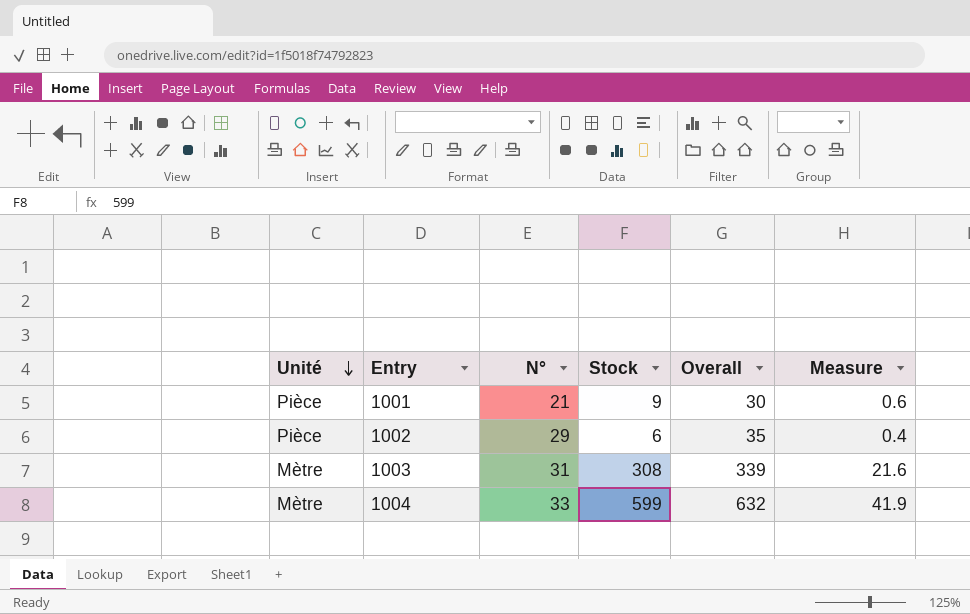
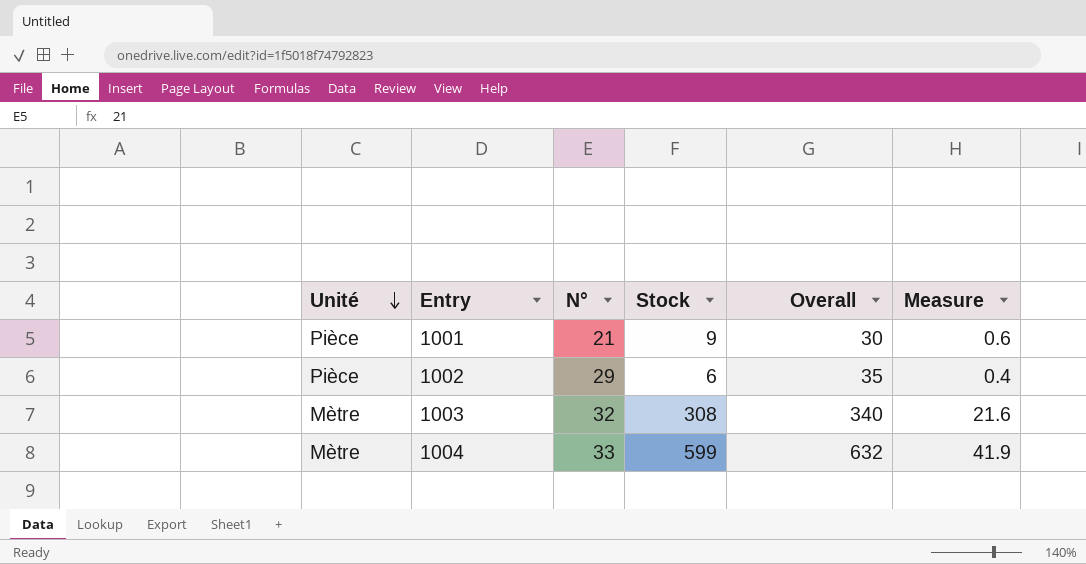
1003 | N°: 31 -> 32
1003 | Overall: 339 -> 340

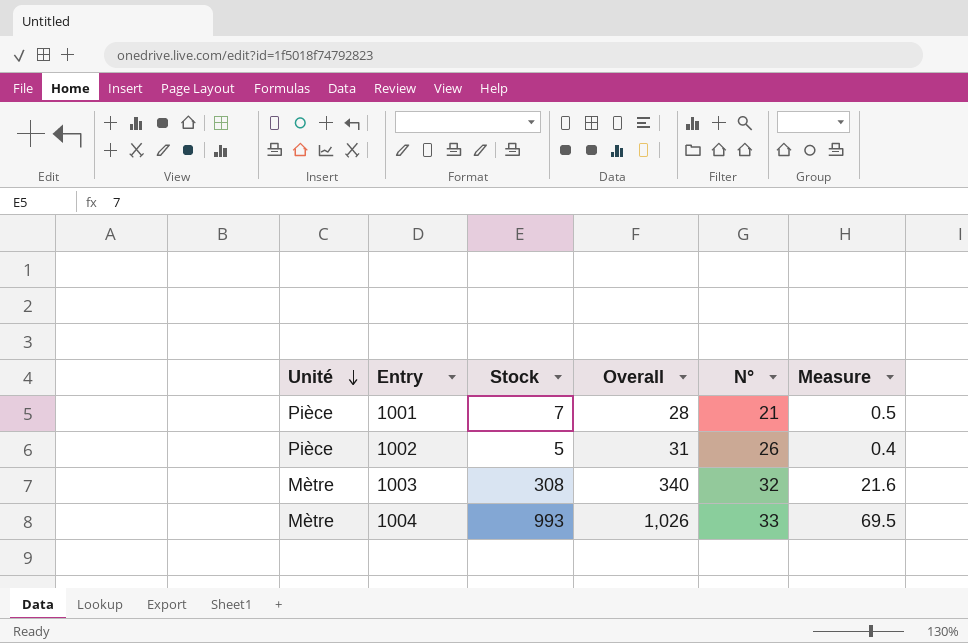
column N° | position: 3 -> 5
1001 | Stock: 9 -> 7
1001 | Overall: 30 -> 28
1001 | Measure: 0.6 -> 0.5
1002 | Stock: 6 -> 5
1002 | Overall: 35 -> 31
1002 | N°: 29 -> 26
1004 | Stock: 599 -> 993
1004 | Overall: 632 -> 1,026
1004 | Measure: 41.9 -> 69.5

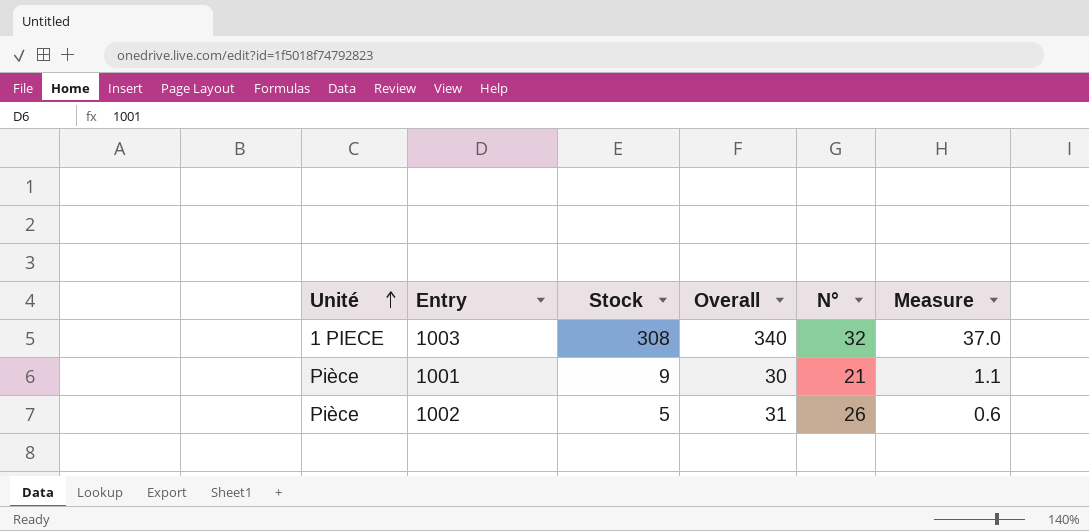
row order: Unité descending -> Unité ascending
column Measure | formula: [Stock] * 0.07 -> [Stock] * 0.12
row 1004: Mètre | 993 | 1,026 | 33 | 69.5 -> none
1003 | Unité: Mètre -> 1 PIECE
1001 | Stock: 7 -> 9
1001 | Overall: 28 -> 30

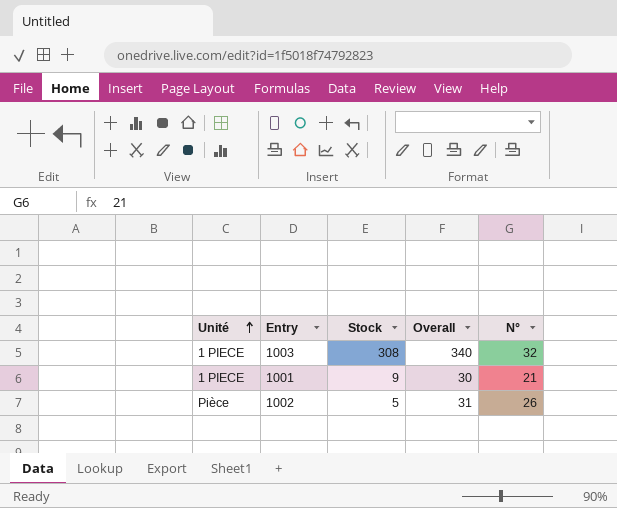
column Measure | formula: [Stock] * 0.12 -> none
1001 | Unité: Pièce -> 1 PIECE

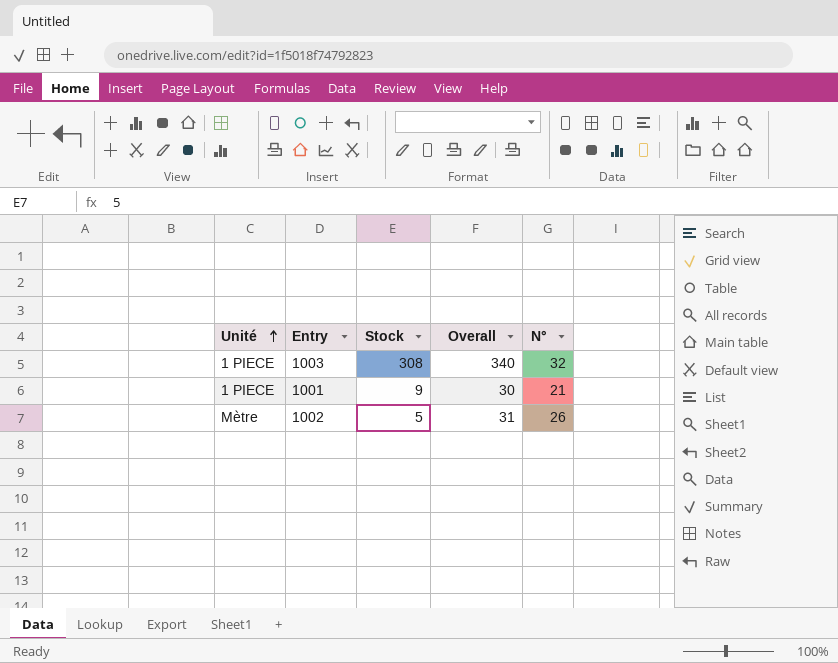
1002 | Unité: Pièce -> Mètre

